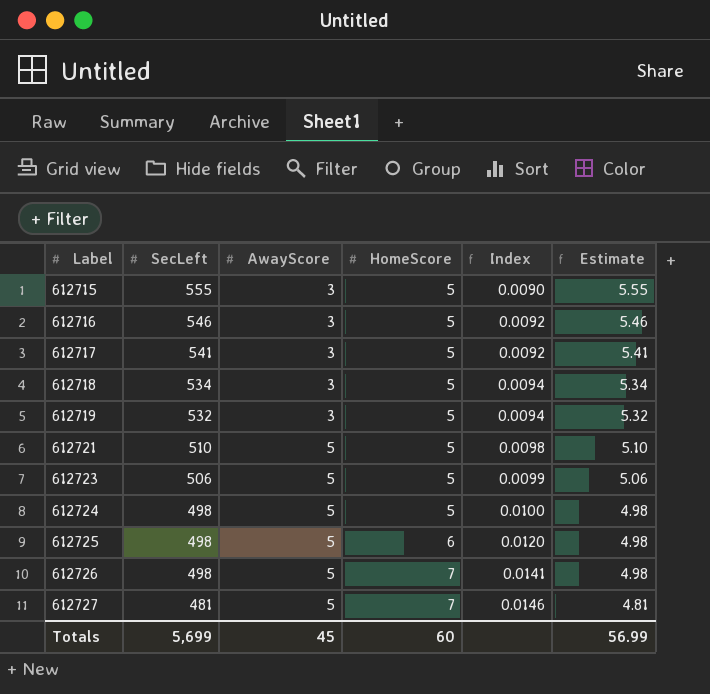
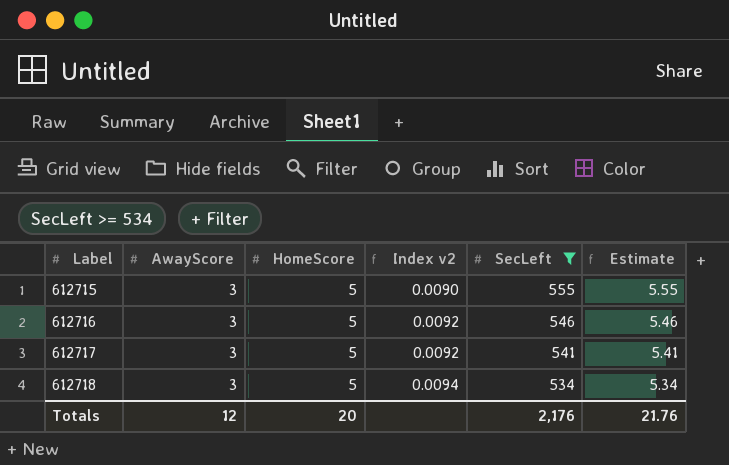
filter: none -> SecLeft >= 534
column name: Index -> Index v2
column SecLeft | position: 2 -> 5
Totals | AwayScore: 45 -> 12
Totals | HomeScore: 60 -> 20
Totals | SecLeft: 5,699 -> 2,176
Totals | Estimate: 56.99 -> 21.76

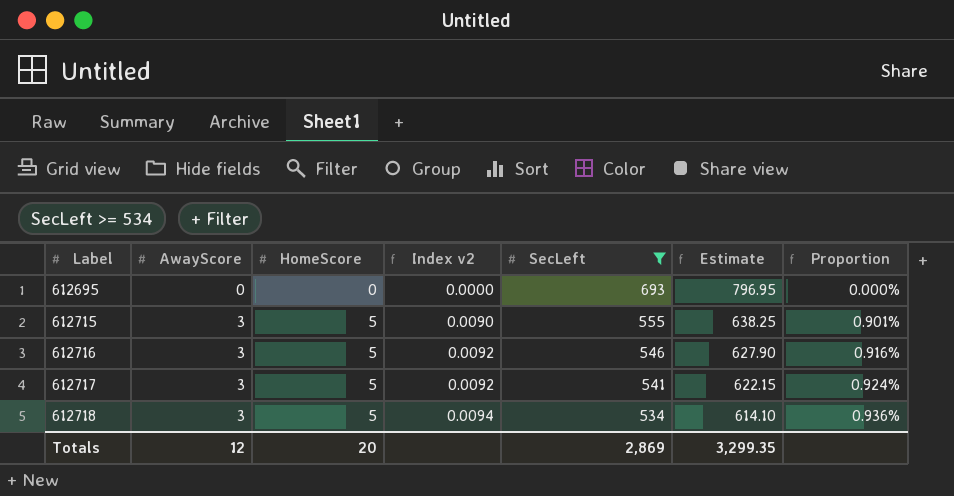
column Estimate | formula: [SecLeft] * 0.01 -> [SecLeft] * 1.15
column Proportion | formula: none -> [HomeScore] / [SecLeft]
row 612695: none -> 0 | 0 | 0.0000 | 693 | 796.95 | 0.000%
Totals | SecLeft: 2,176 -> 2,869
Totals | Estimate: 21.76 -> 3,299.35

